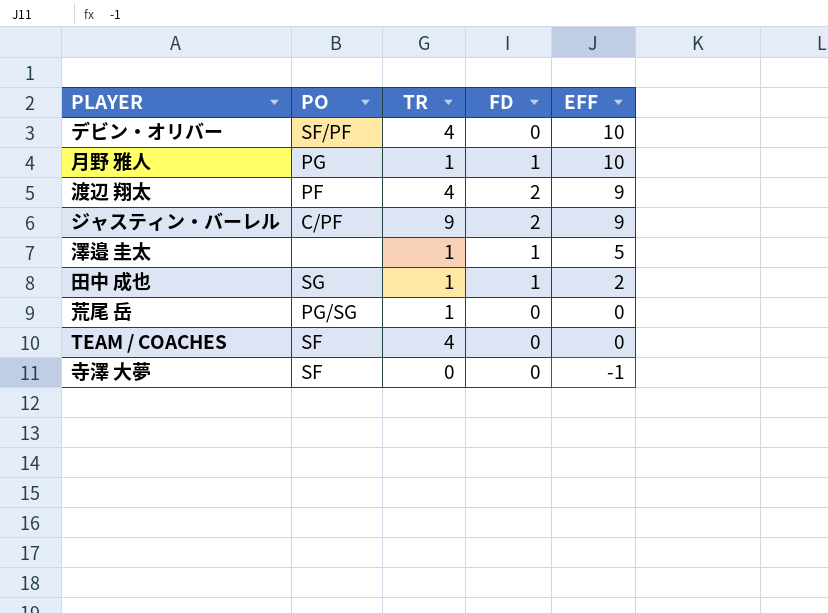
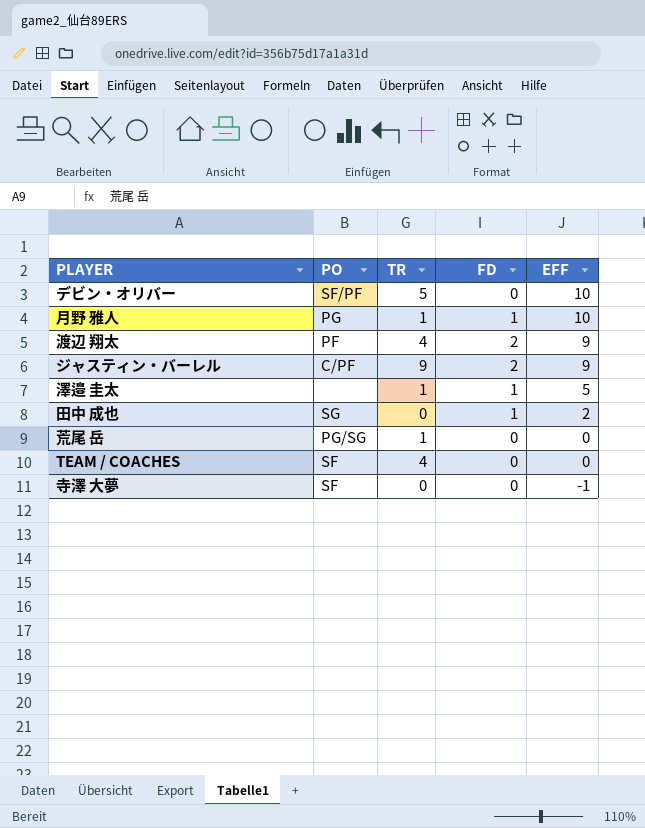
デビン・オリバー | TR: 4 -> 5
田中 成也 | TR: 1 -> 0

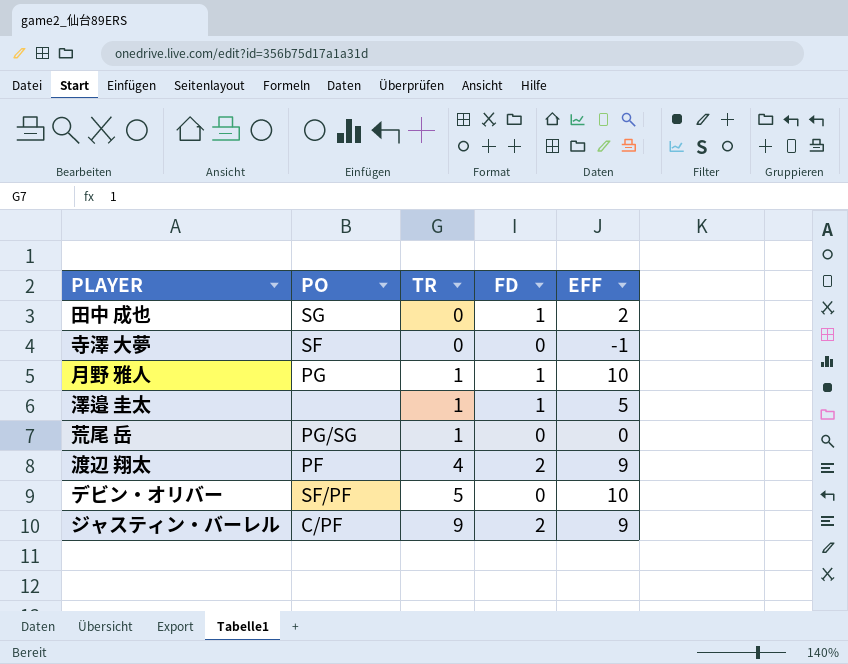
row order: EFF descending -> TR ascending
row TEAM / COACHES: SF | 4 | 0 | 0 -> none

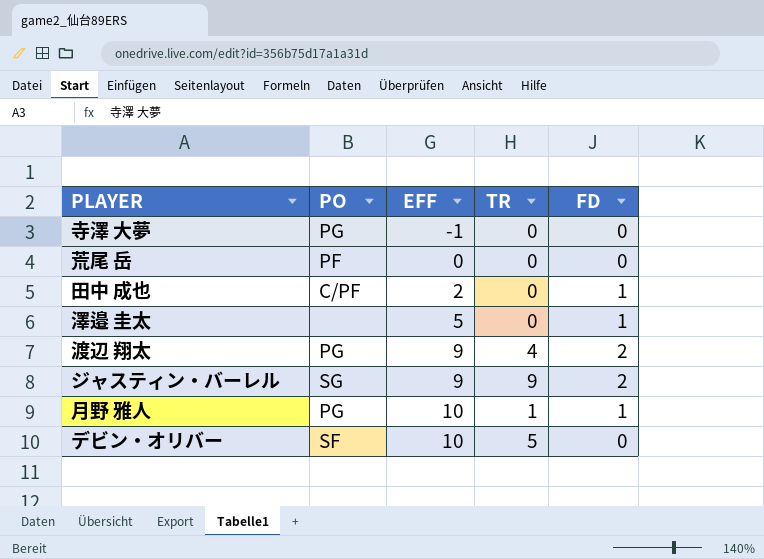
row order: TR ascending -> EFF ascending
column EFF | position: 5 -> 3
寺澤 大夢 | PO: SF -> PG
荒尾 岳 | PO: PG/SG -> PF
荒尾 岳 | TR: 1 -> 0
田中 成也 | PO: SG -> C/PF
澤邉 圭太 | TR: 1 -> 0
渡辺 翔太 | PO: PF -> PG
ジャスティン・バーレル | PO: C/PF -> SG
デビン・オリバー | PO: SF/PF -> SF

